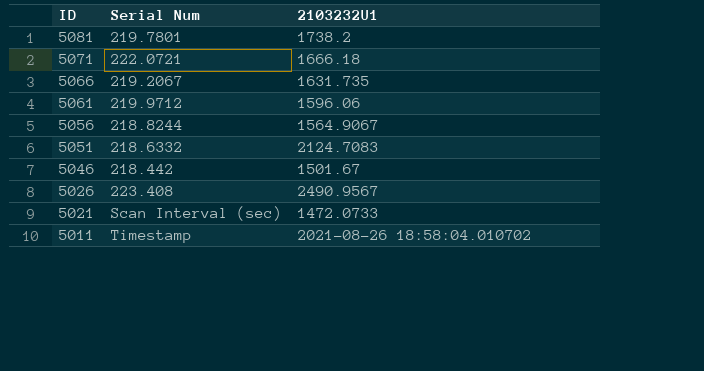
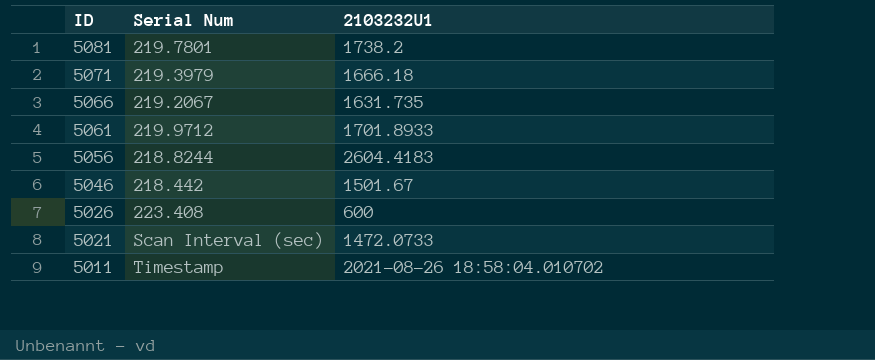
row 5051: 218.6332 | 2124.7083 -> none
5071 | Serial Num: 222.0721 -> 219.3979
5061 | 2103232U1: 1596.06 -> 1701.8933
5056 | 2103232U1: 1564.9067 -> 2604.4183
5026 | 2103232U1: 2490.9567 -> 600

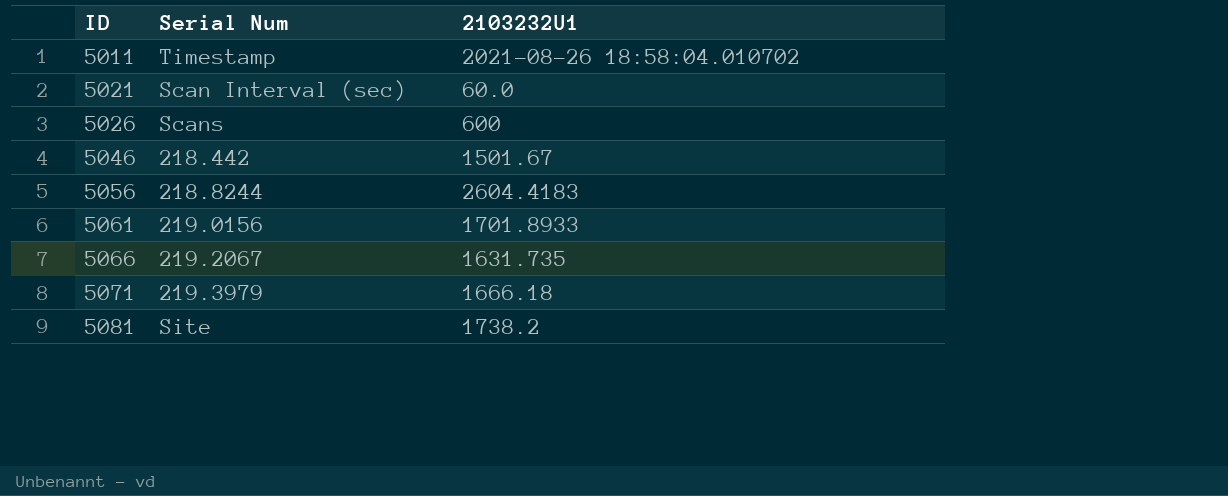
row order: ID descending -> ID ascending
5021 | 2103232U1: 1472.0733 -> 60.0
5026 | Serial Num: 223.408 -> Scans
5061 | Serial Num: 219.9712 -> 219.0156
5081 | Serial Num: 219.7801 -> Site

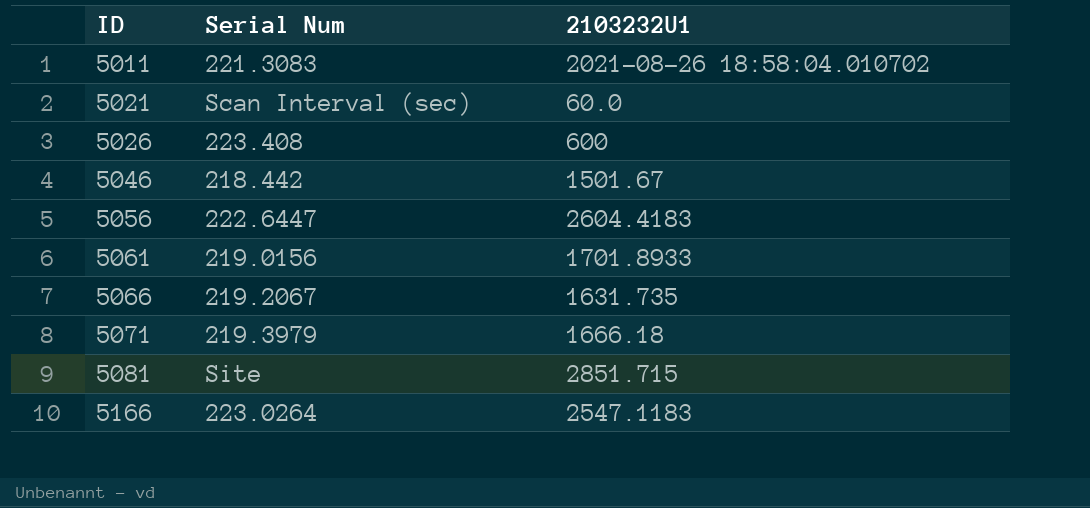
5011 | Serial Num: Timestamp -> 221.3083
5026 | Serial Num: Scans -> 223.408
5056 | Serial Num: 218.8244 -> 222.6447
5081 | 2103232U1: 1738.2 -> 2851.715
row 5166: none -> 223.0264 | 2547.1183

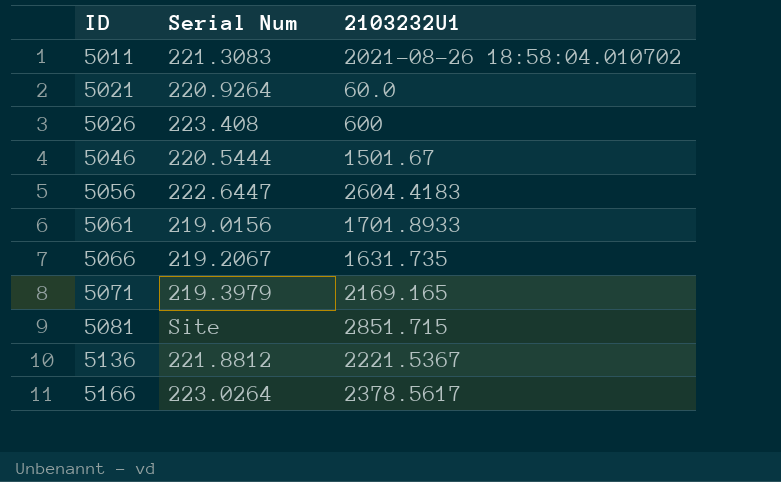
5021 | Serial Num: Scan Interval (sec) -> 220.9264
5046 | Serial Num: 218.442 -> 220.5444
5071 | 2103232U1: 1666.18 -> 2169.165
row 5136: none -> 221.8812 | 2221.5367
5166 | 2103232U1: 2547.1183 -> 2378.5617

